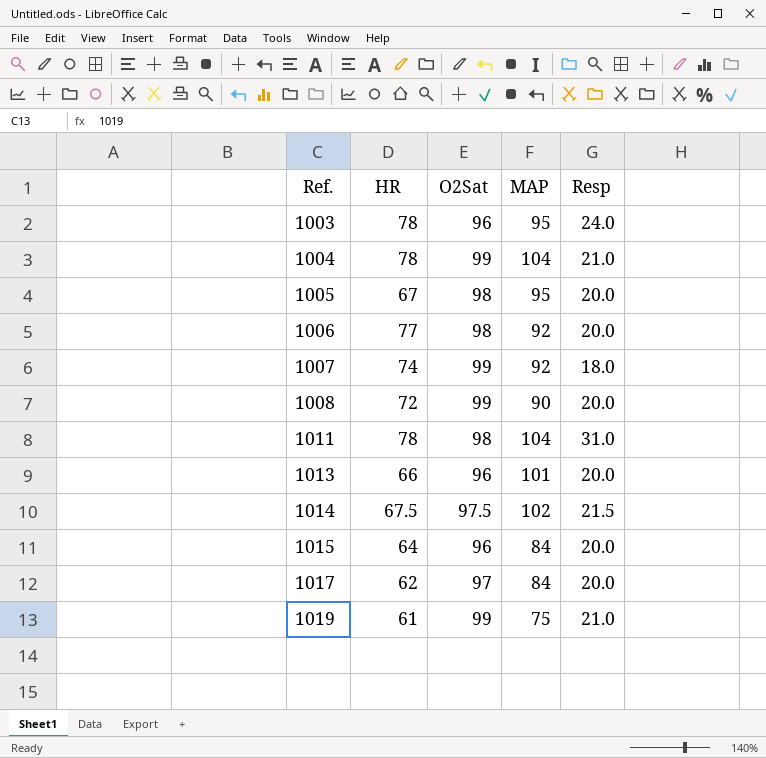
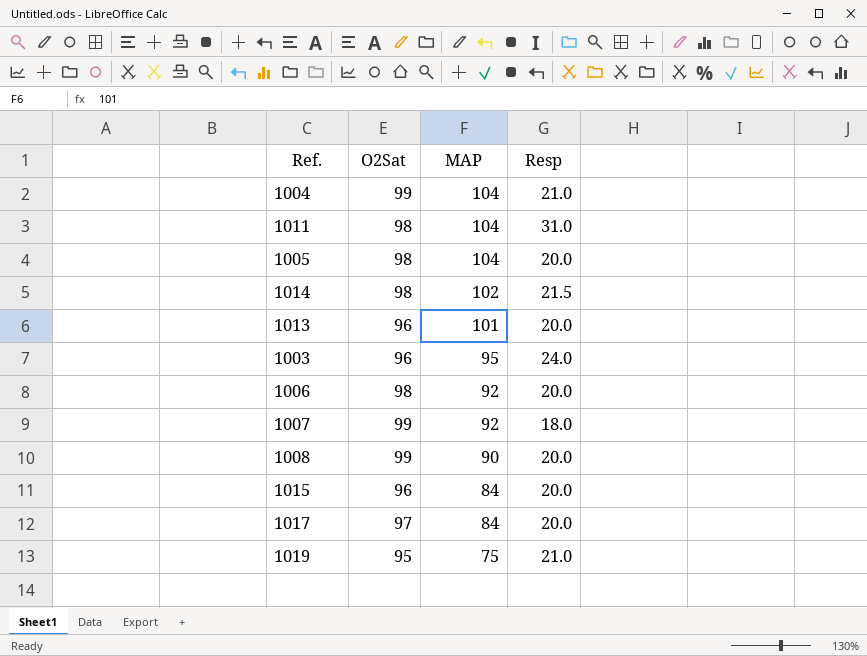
row order: Ref. ascending -> MAP descending
column HR | position: 2 -> none
1005 | MAP: 95 -> 104
1014 | O2Sat: 97.5 -> 98
1019 | O2Sat: 99 -> 95

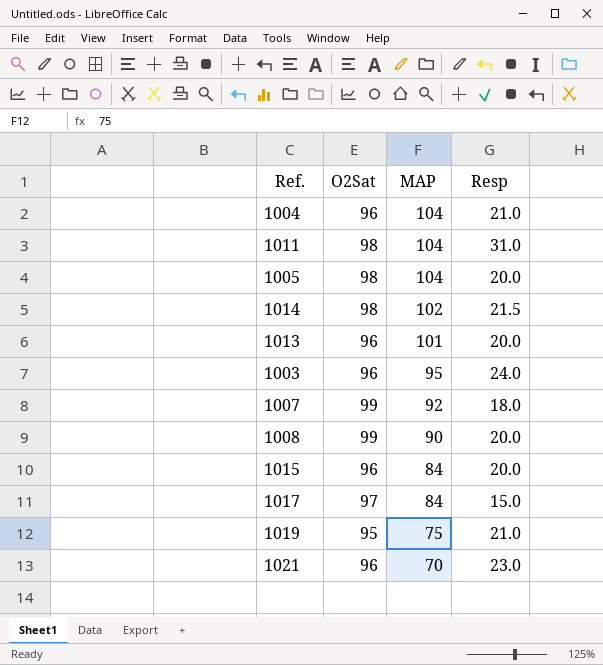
row 1006: 98 | 92 | 20.0 -> none
1004 | O2Sat: 99 -> 96
1017 | Resp: 20.0 -> 15.0
row 1021: none -> 96 | 70 | 23.0

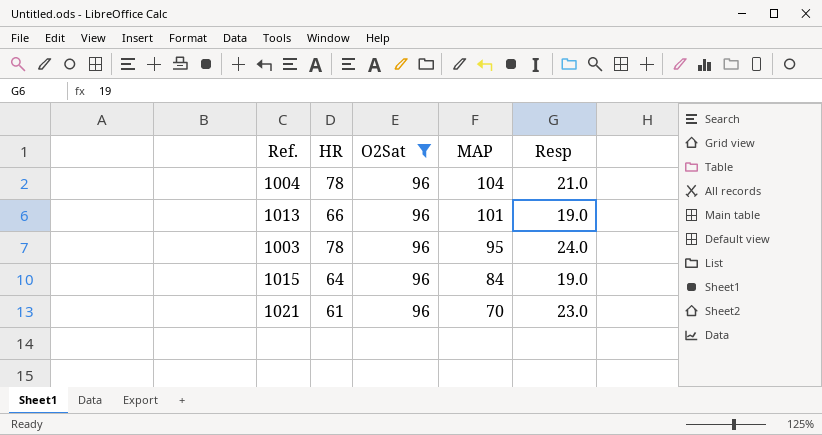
filter: none -> O2Sat = 96
column HR | position: none -> 2
1013 | Resp: 20.0 -> 19.0
1015 | Resp: 20.0 -> 19.0

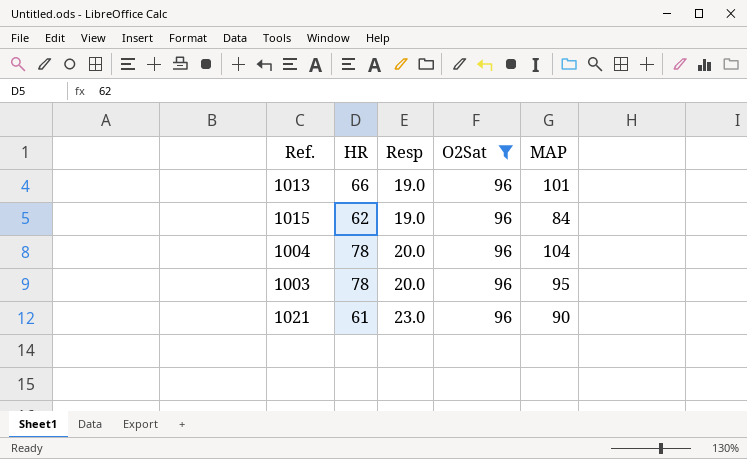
row order: MAP descending -> Resp ascending
column Resp | position: 5 -> 3
1015 | HR: 64 -> 62
1004 | Resp: 21.0 -> 20.0
1003 | Resp: 24.0 -> 20.0
1021 | MAP: 70 -> 90

